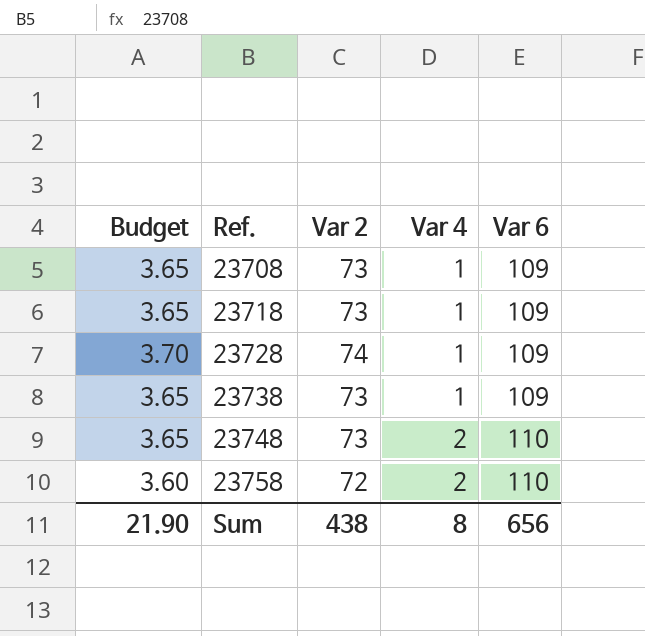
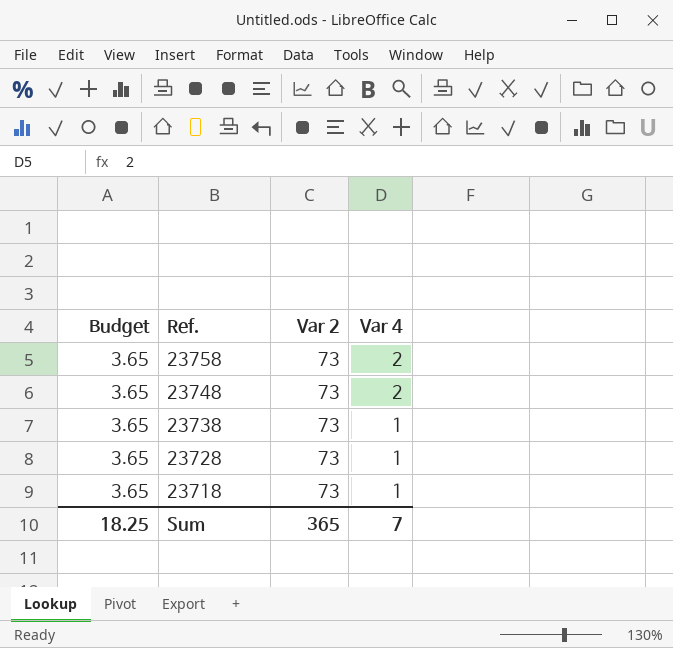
row order: Ref. ascending -> Ref. descending
column Var 6 | position: 5 -> none
row 23708: 3.65 | 73 | 1 | 109 -> none
23758 | Budget: 3.60 -> 3.65
23758 | Var 2: 72 -> 73
23728 | Budget: 3.70 -> 3.65
23728 | Var 2: 74 -> 73
Sum | Budget: 21.90 -> 18.25
Sum | Var 2: 438 -> 365
Sum | Var 4: 8 -> 7

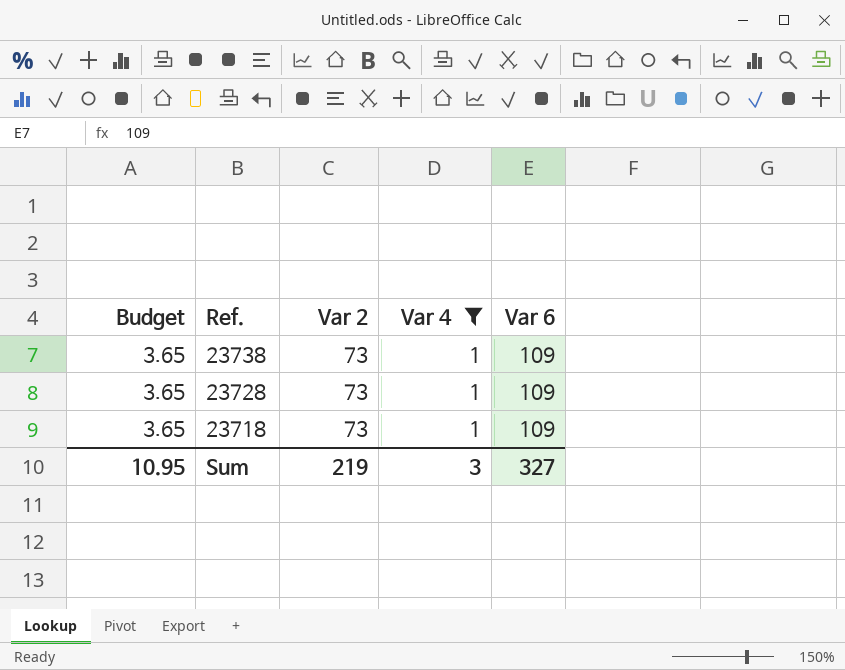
filter: none -> Var 4 = 1
column Var 6 | position: none -> 5
Sum | Budget: 18.25 -> 10.95
Sum | Var 2: 365 -> 219
Sum | Var 4: 7 -> 3

